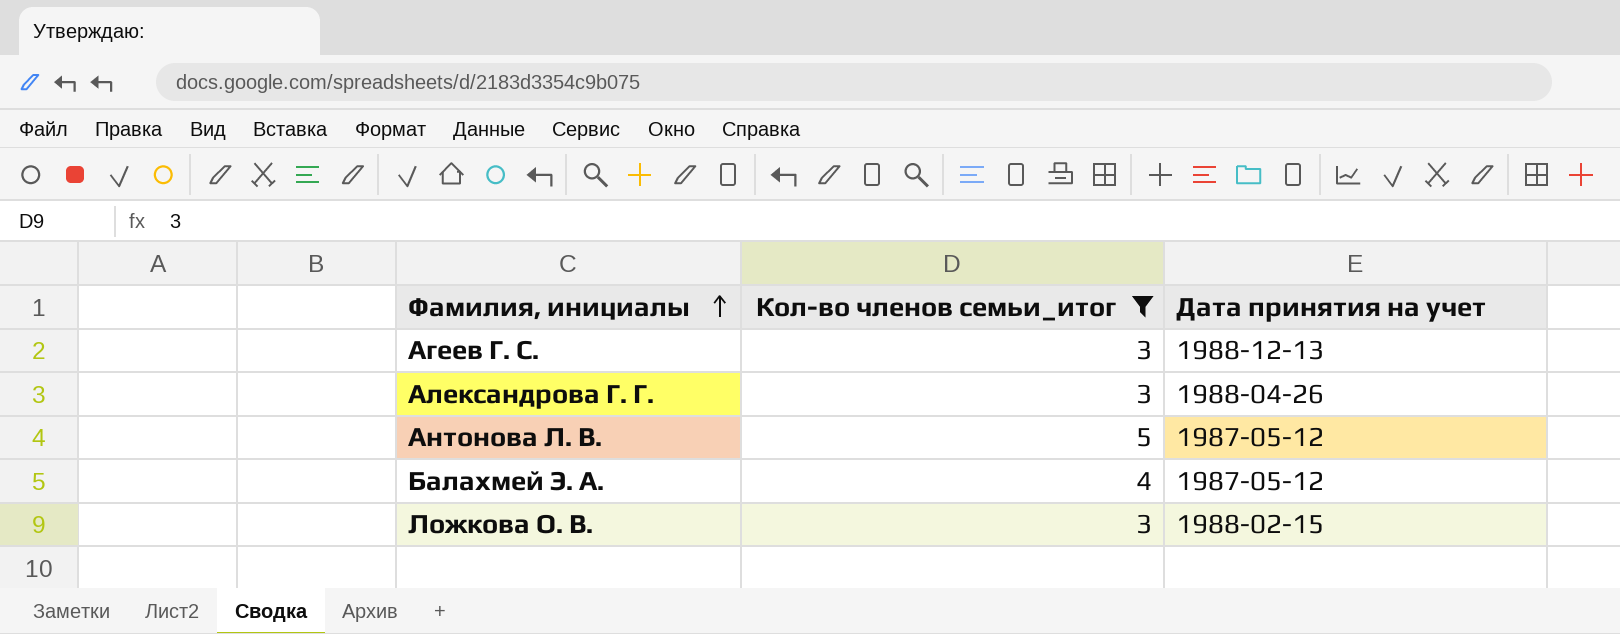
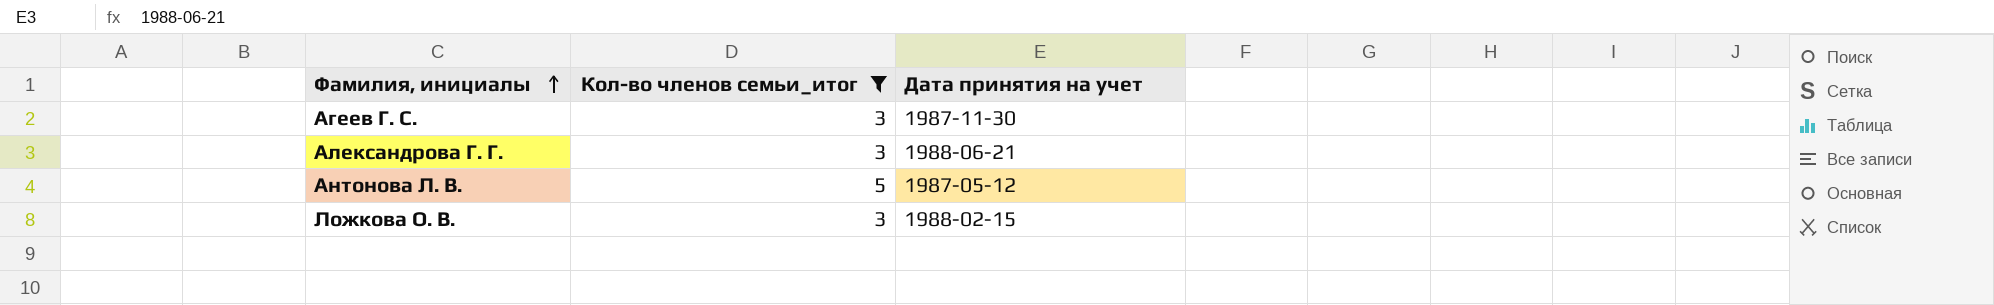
row Балахмей Э. А.: 4 | 1987-05-12 -> none
Агеев Г. С. | Дата принятия на учет: 1988-12-13 -> 1987-11-30
Александрова Г. Г. | Дата принятия на учет: 1988-04-26 -> 1988-06-21

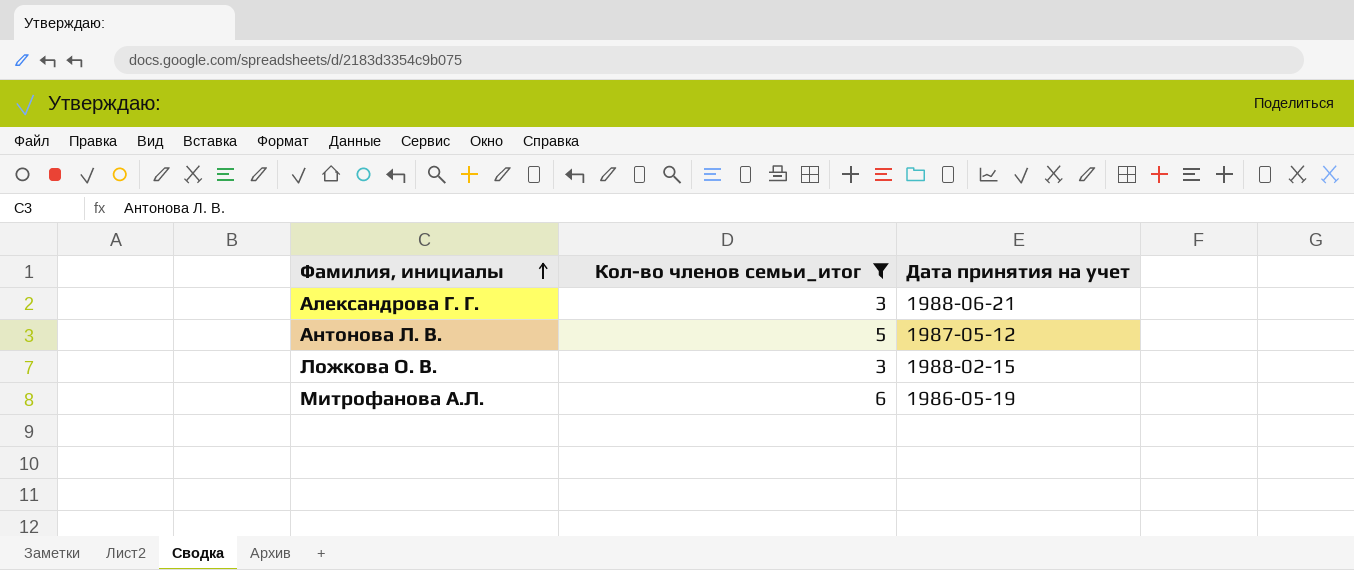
row Агеев Г. С.: 3 | 1987-11-30 -> none
row Митрофанова А.Л.: none -> 6 | 1986-05-19

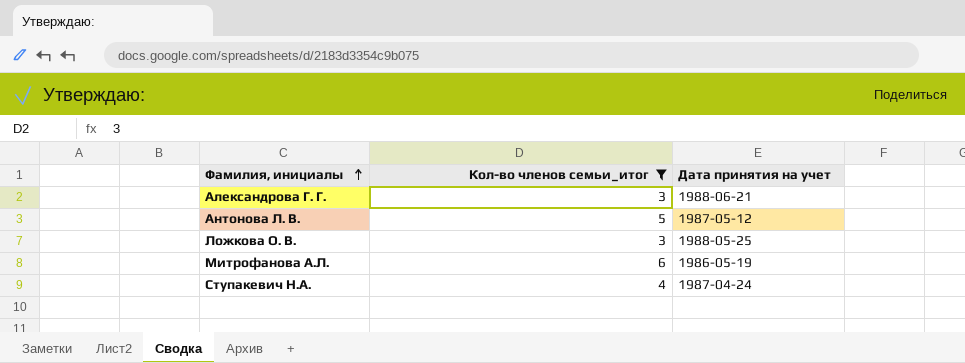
Ложкова О. В. | Дата принятия на учет: 1988-02-15 -> 1988-05-25
row Ступакевич Н.А.: none -> 4 | 1987-04-24

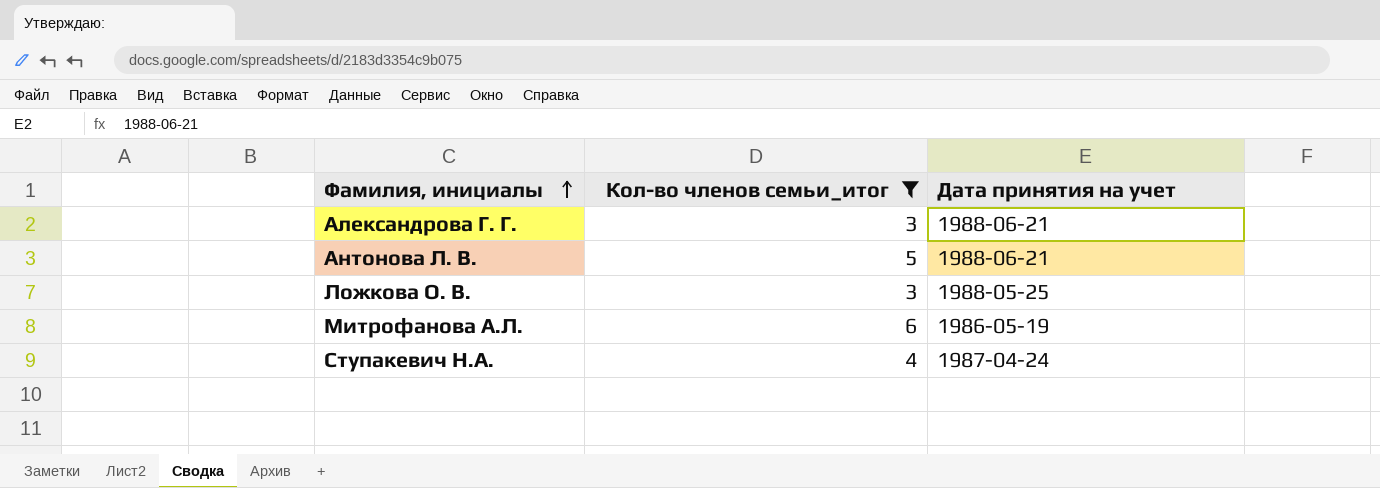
Антонова Л. В. | Дата принятия на учет: 1987-05-12 -> 1988-06-21

